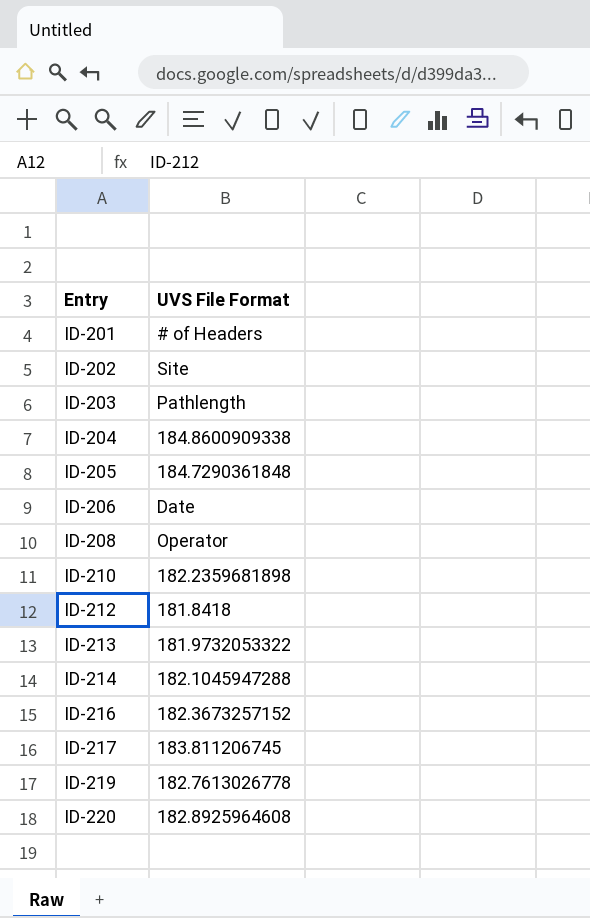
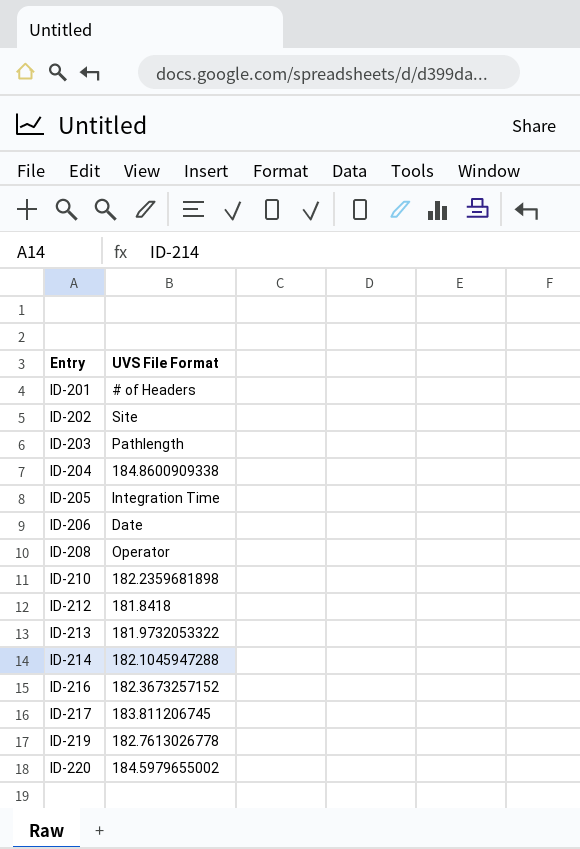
ID-205 | UVS File Format: 184.7290361848 -> Integration Time
ID-220 | UVS File Format: 182.8925964608 -> 184.5979655002

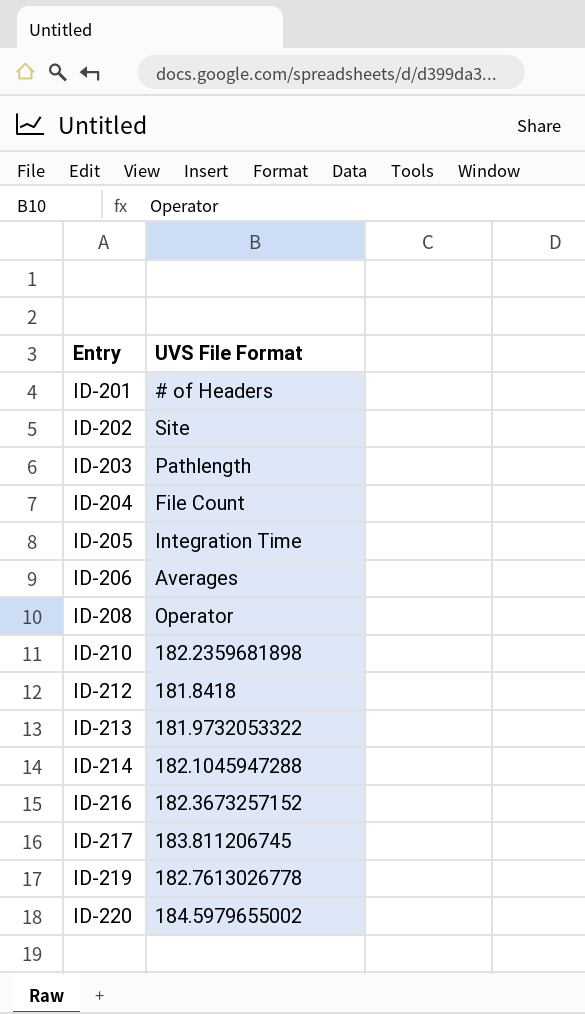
ID-204 | UVS File Format: 184.8600909338 -> File Count
ID-206 | UVS File Format: Date -> Averages

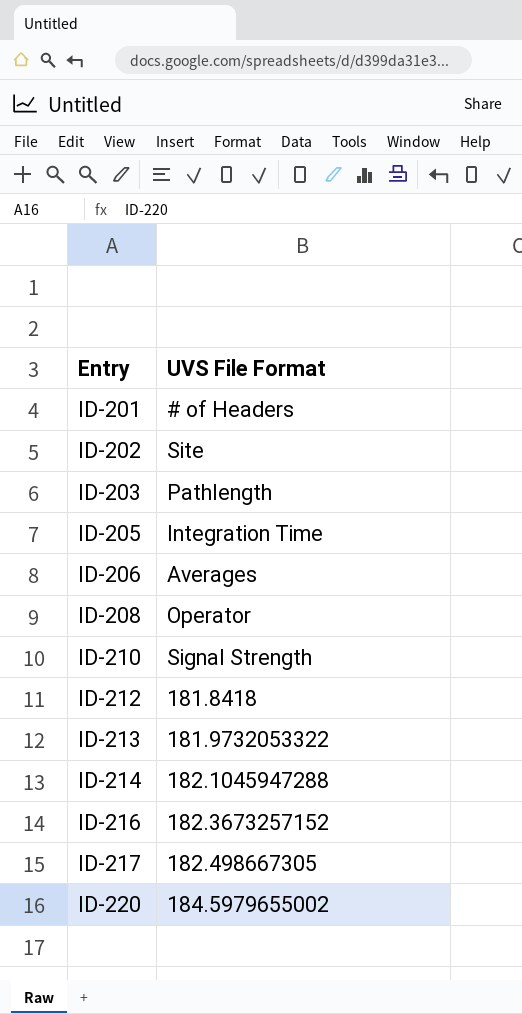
row ID-204: File Count -> none
row ID-219: 182.7613026778 -> none
ID-210 | UVS File Format: 182.2359681898 -> Signal Strength
ID-217 | UVS File Format: 183.811206745 -> 182.498667305

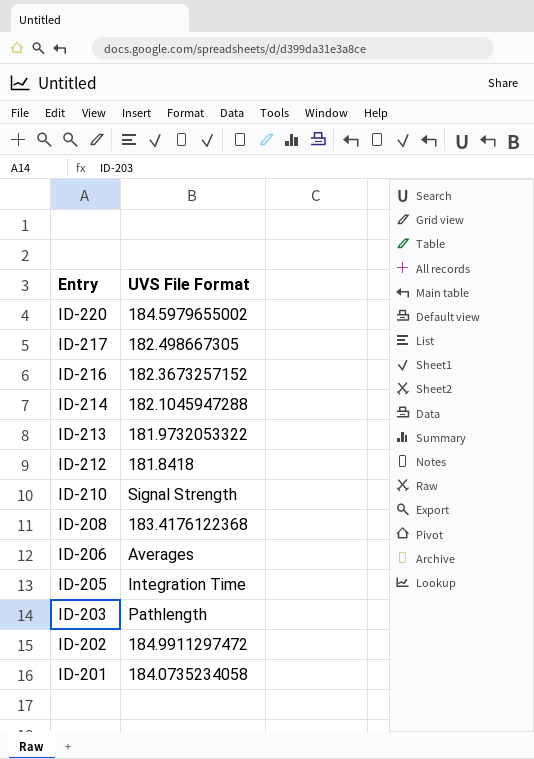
row order: Entry ascending -> Entry descending
ID-208 | UVS File Format: Operator -> 183.4176122368
ID-202 | UVS File Format: Site -> 184.9911297472
ID-201 | UVS File Format: # of Headers -> 184.0735234058

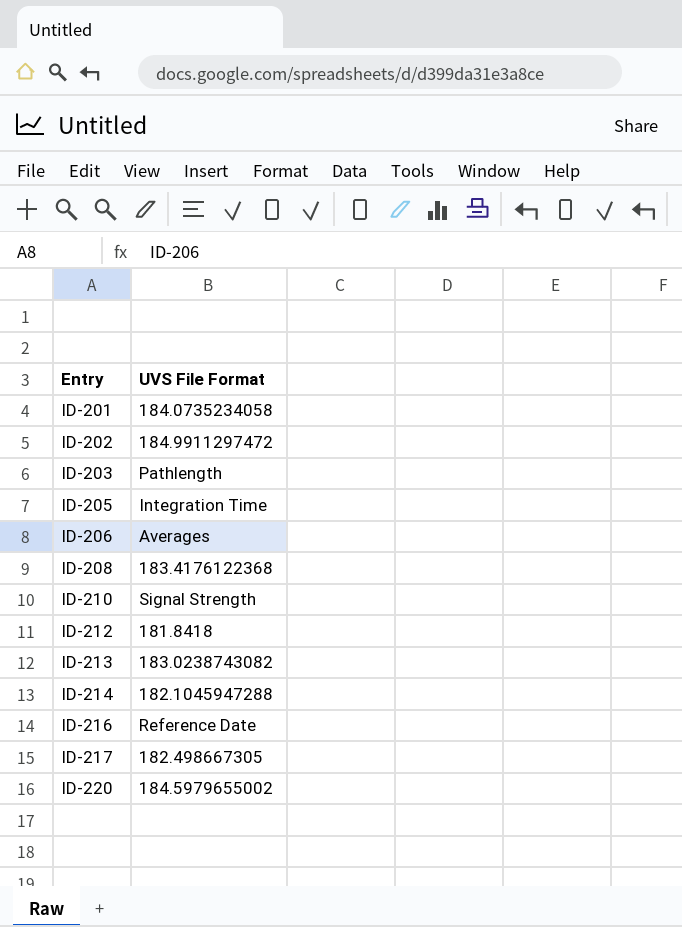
row order: Entry descending -> Entry ascending
ID-213 | UVS File Format: 181.9732053322 -> 183.0238743082
ID-216 | UVS File Format: 182.3673257152 -> Reference Date

